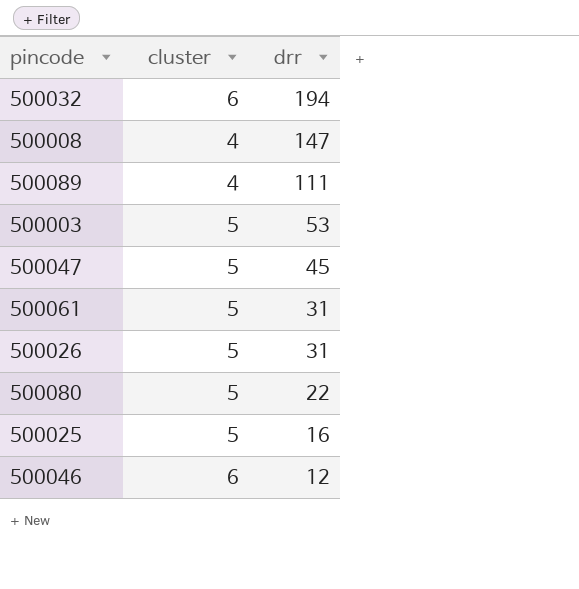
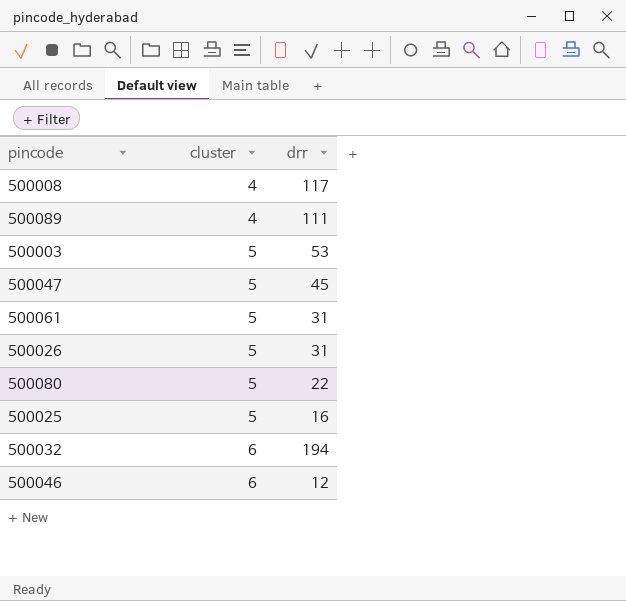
row order: drr descending -> cluster ascending
500008 | drr: 147 -> 117

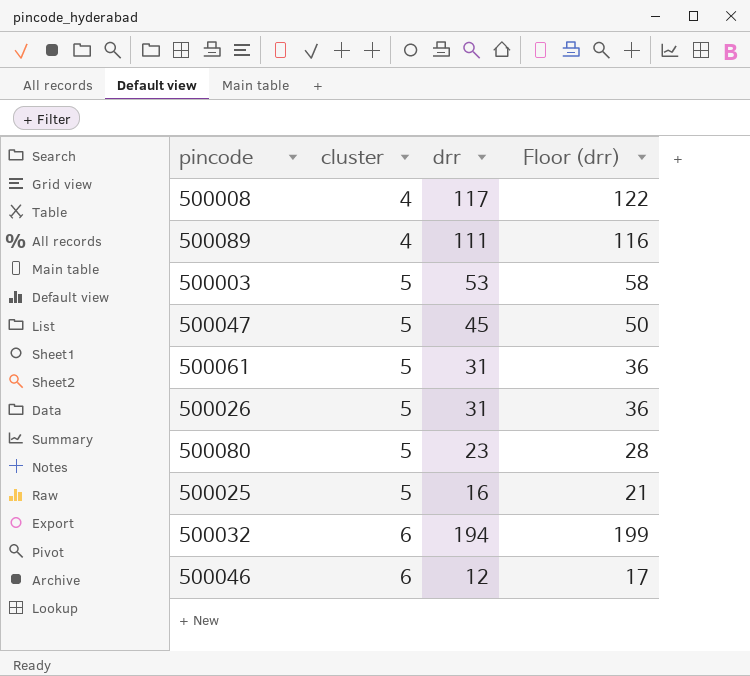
column Floor (drr) | formula: none -> [drr] + 5
500080 | drr: 22 -> 23

